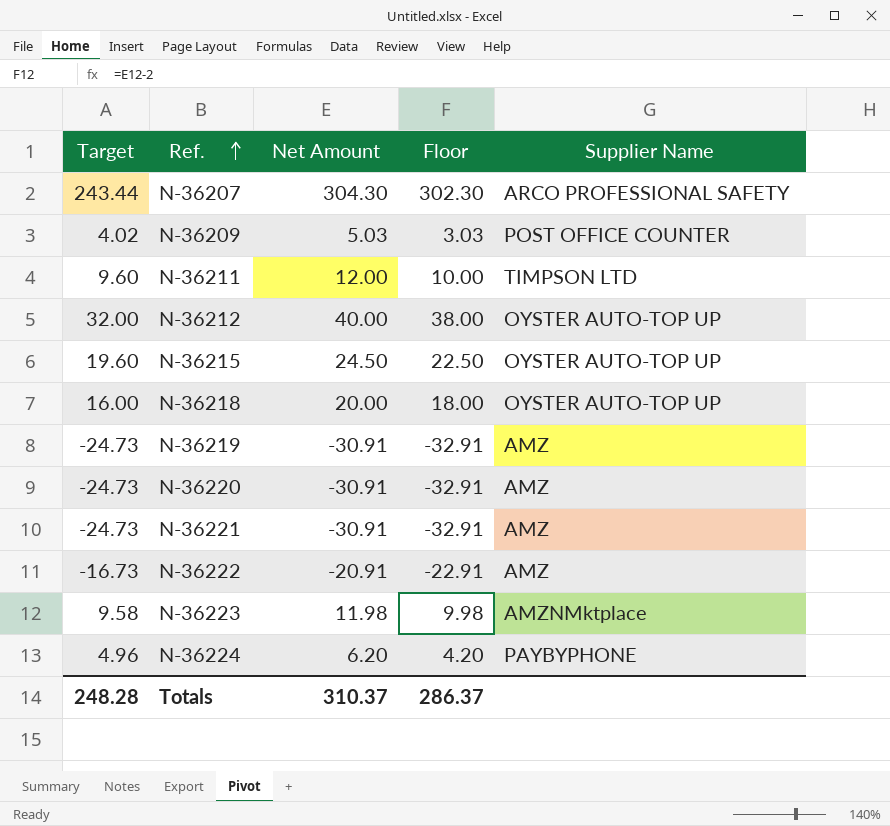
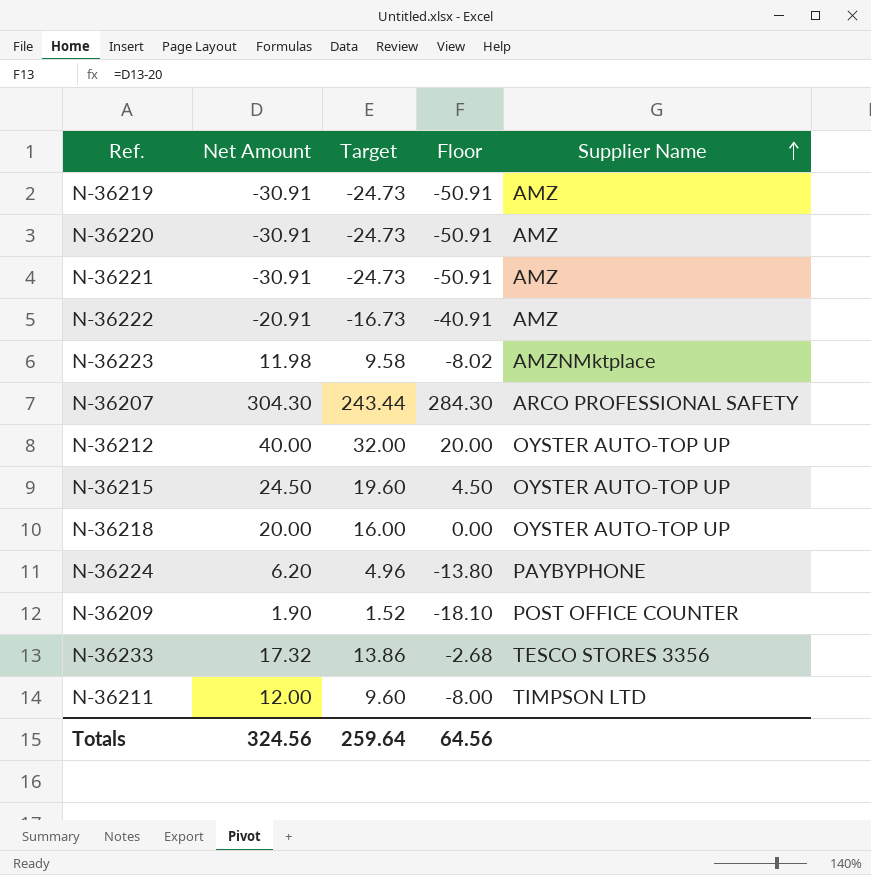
row order: Ref. ascending -> Supplier Name ascending
column Target | position: 1 -> 3
column Floor | formula: [Net Amount] - 2 -> [Net Amount] - 20
N-36209 | Net Amount: 5.03 -> 1.90
N-36209 | Target: 4.02 -> 1.52
row N-36233: none -> 17.32 | 13.86 | -2.68 | TESCO STORES 3356
Totals | Net Amount: 310.37 -> 324.56
Totals | Target: 248.28 -> 259.64
Totals | Floor: 286.37 -> 64.56

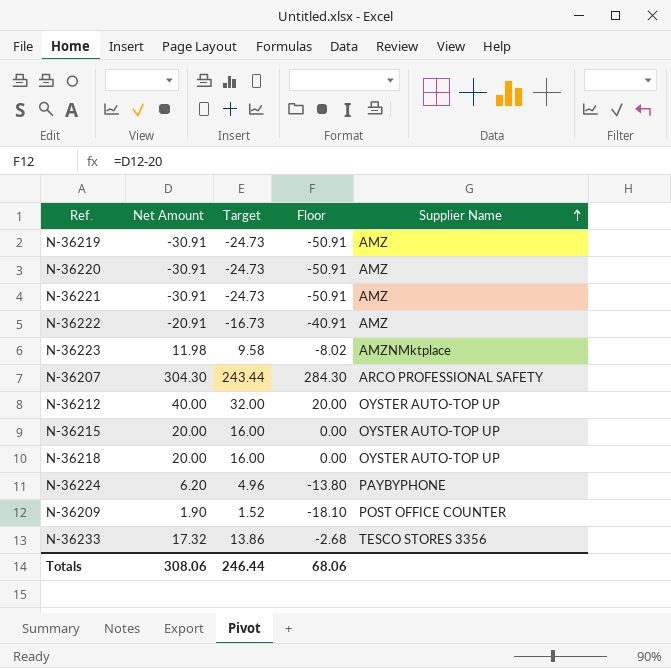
row N-36211: 12.00 | 9.60 | -8.00 | TIMPSON LTD -> none
N-36215 | Net Amount: 24.50 -> 20.00
N-36215 | Target: 19.60 -> 16.00
N-36215 | Floor: 4.50 -> 0.00
Totals | Net Amount: 324.56 -> 308.06
Totals | Target: 259.64 -> 246.44
Totals | Floor: 64.56 -> 68.06

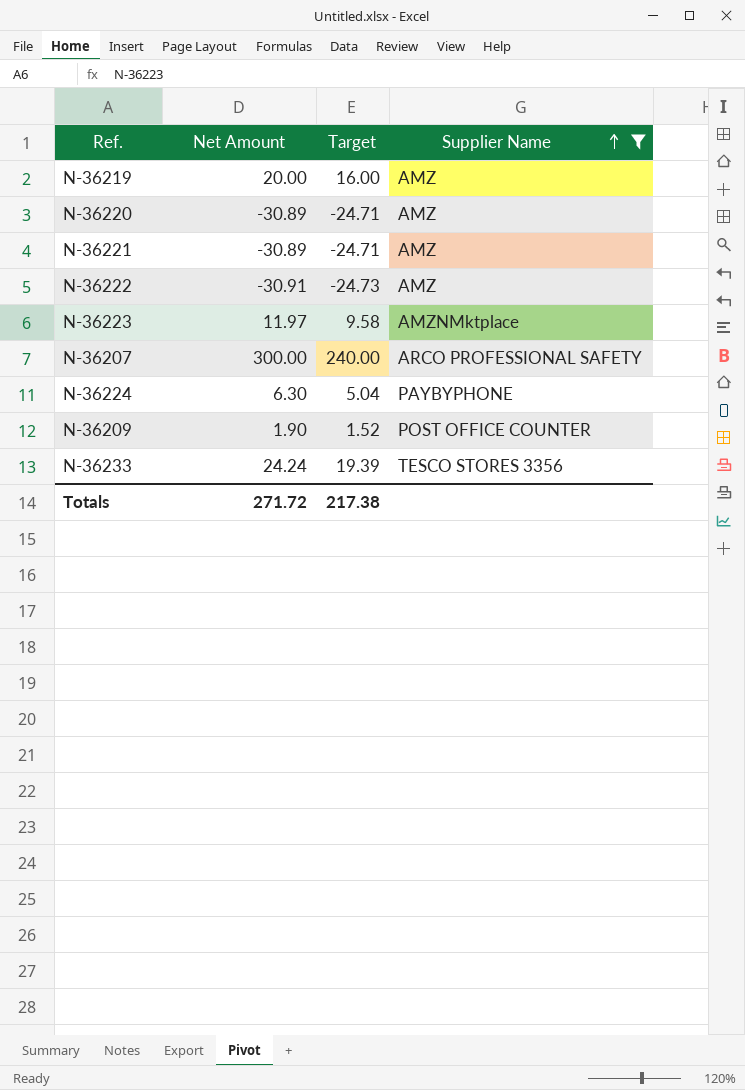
filter: none -> Supplier Name != OYSTER AUTO-TOP UP
column Floor | formula: [Net Amount] - 20 -> none
N-36219 | Net Amount: -30.91 -> 20.00
N-36219 | Target: -24.73 -> 16.00
N-36220 | Net Amount: -30.91 -> -30.89
N-36220 | Target: -24.73 -> -24.71
N-36221 | Net Amount: -30.91 -> -30.89
N-36221 | Target: -24.73 -> -24.71
N-36222 | Net Amount: -20.91 -> -30.91
N-36222 | Target: -16.73 -> -24.73
N-36223 | Net Amount: 11.98 -> 11.97
N-36207 | Net Amount: 304.30 -> 300.00
N-36207 | Target: 243.44 -> 240.00
N-36224 | Net Amount: 6.20 -> 6.30
N-36224 | Target: 4.96 -> 5.04
N-36233 | Net Amount: 17.32 -> 24.24
N-36233 | Target: 13.86 -> 19.39
Totals | Net Amount: 308.06 -> 271.72
Totals | Target: 246.44 -> 217.38

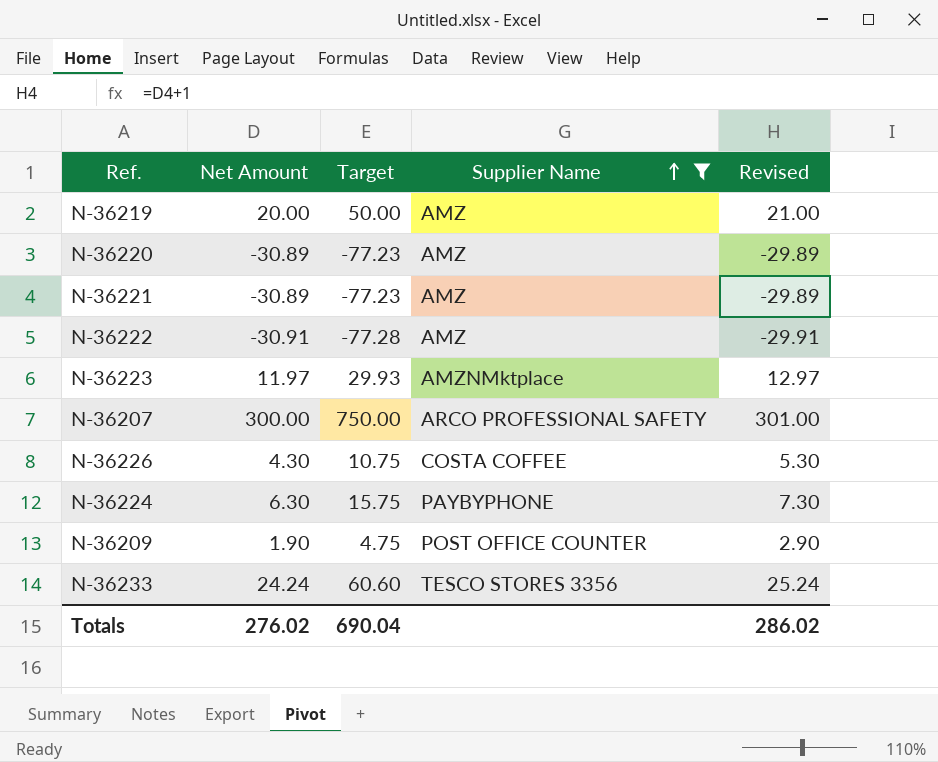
column Target | formula: [Net Amount] * 0.8 -> [Net Amount] * 2.5
column Revised | formula: none -> [Net Amount] + 1
row N-36226: none -> 4.30 | 10.75 | COSTA COFFEE | 5.30
Totals | Net Amount: 271.72 -> 276.02
Totals | Target: 217.38 -> 690.04

